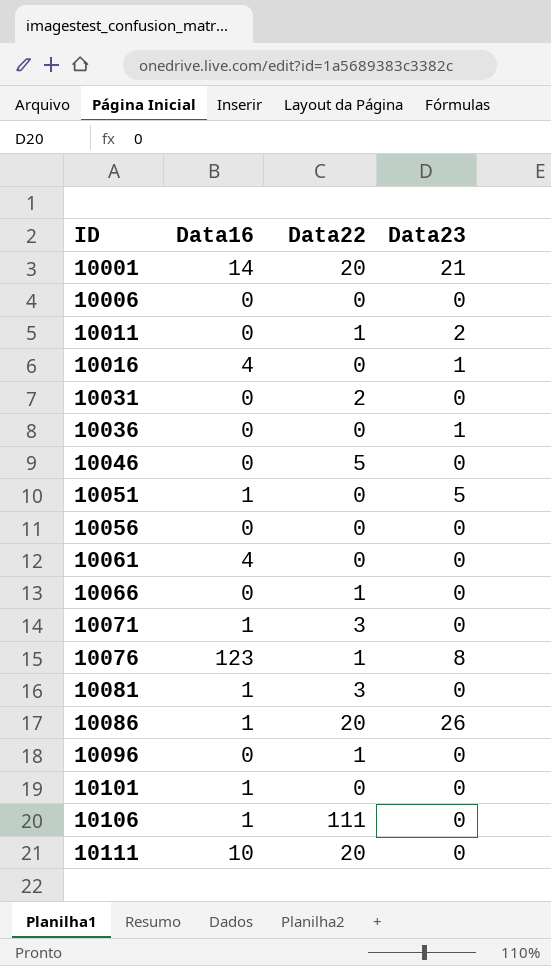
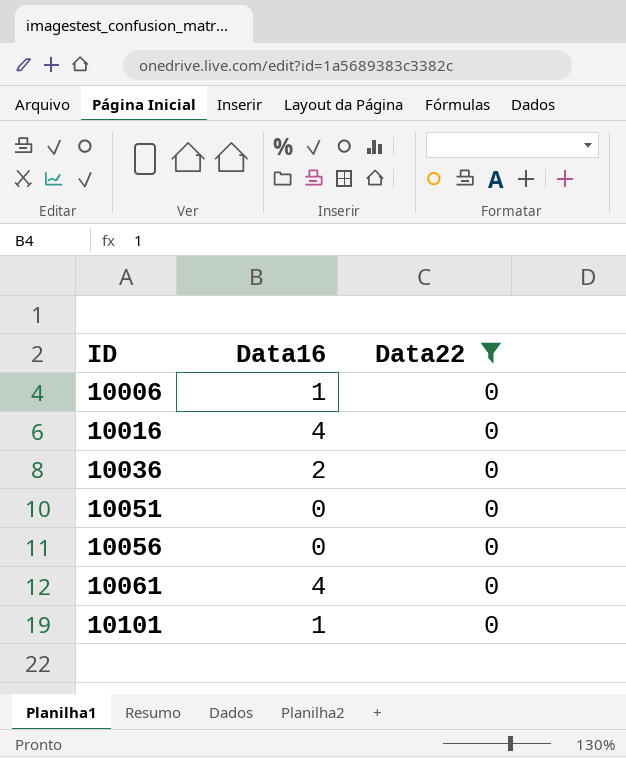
filter: none -> Data22 = 0
column Data23 | position: 4 -> none
10006 | Data16: 0 -> 1
10036 | Data16: 0 -> 2
10051 | Data16: 1 -> 0

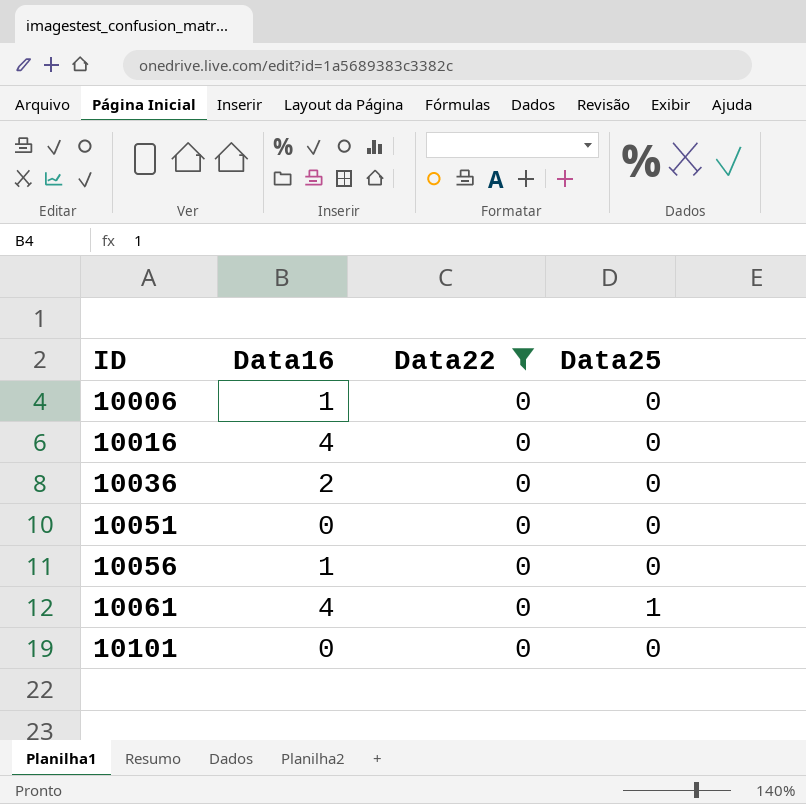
column Data25 | position: none -> 4
10056 | Data16: 0 -> 1
10101 | Data16: 1 -> 0

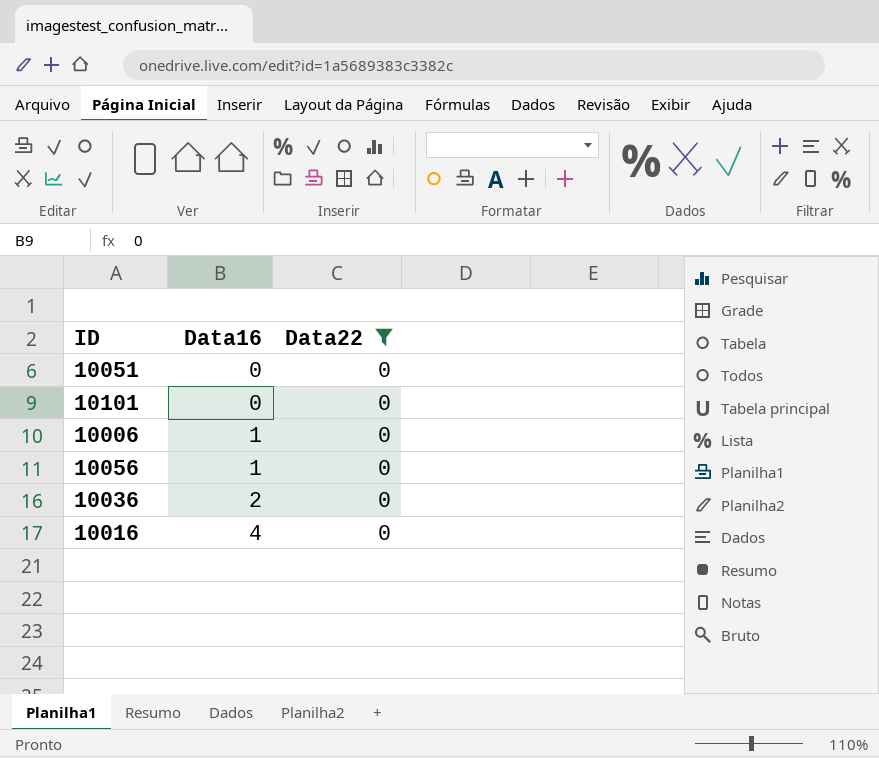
row order: ID ascending -> Data16 ascending
column Data25 | position: 4 -> none
row 10061: 4 | 0 | 1 -> none

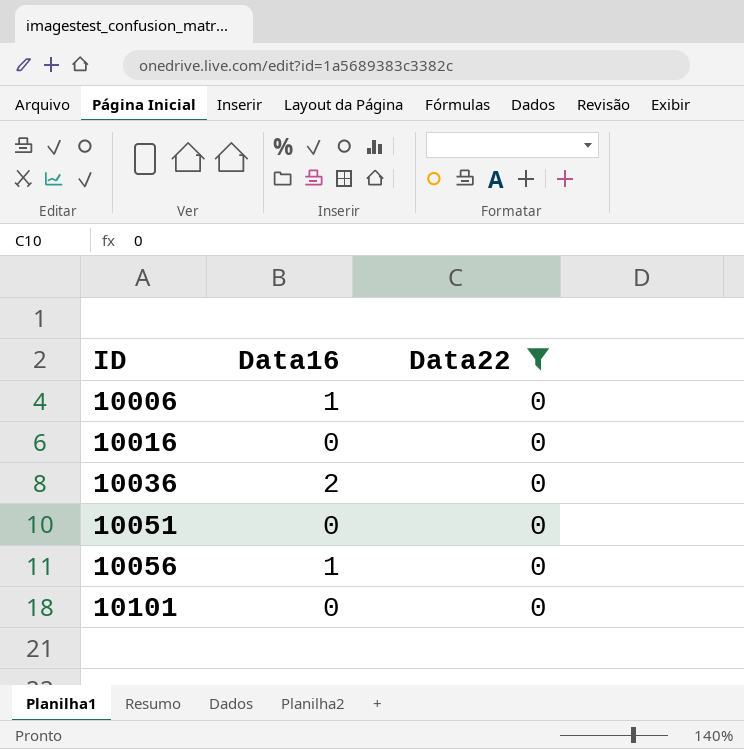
row order: Data16 ascending -> ID ascending
10016 | Data16: 4 -> 0

